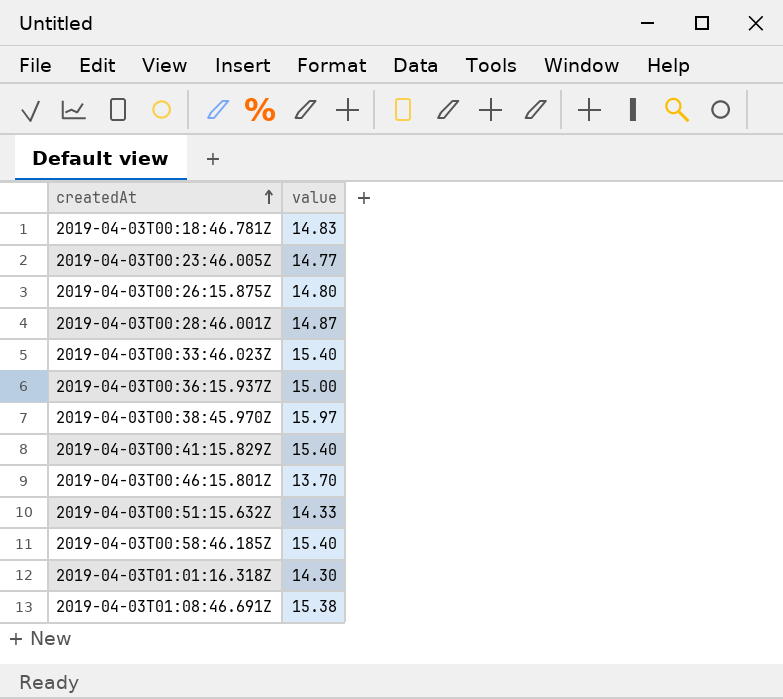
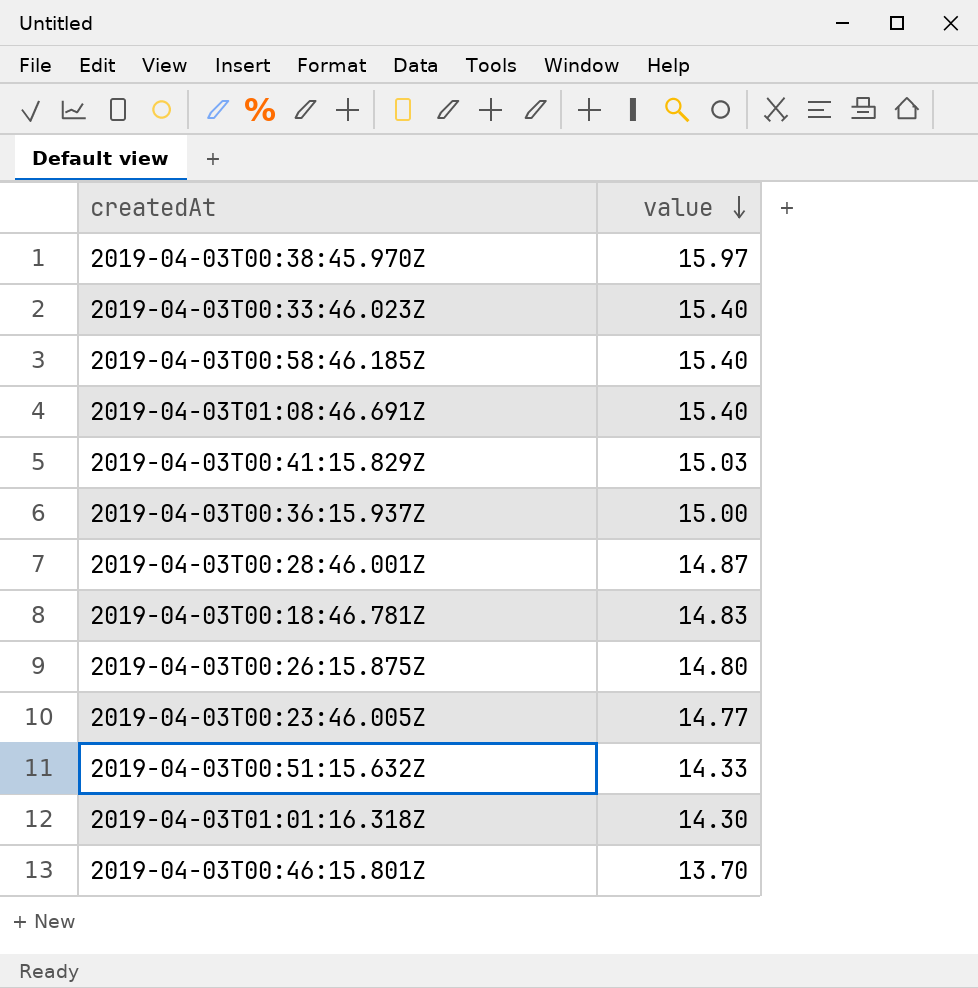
row order: createdAt ascending -> value descending
2019-04-03T01:08:46.691Z | value: 15.38 -> 15.40
2019-04-03T00:41:15.829Z | value: 15.40 -> 15.03

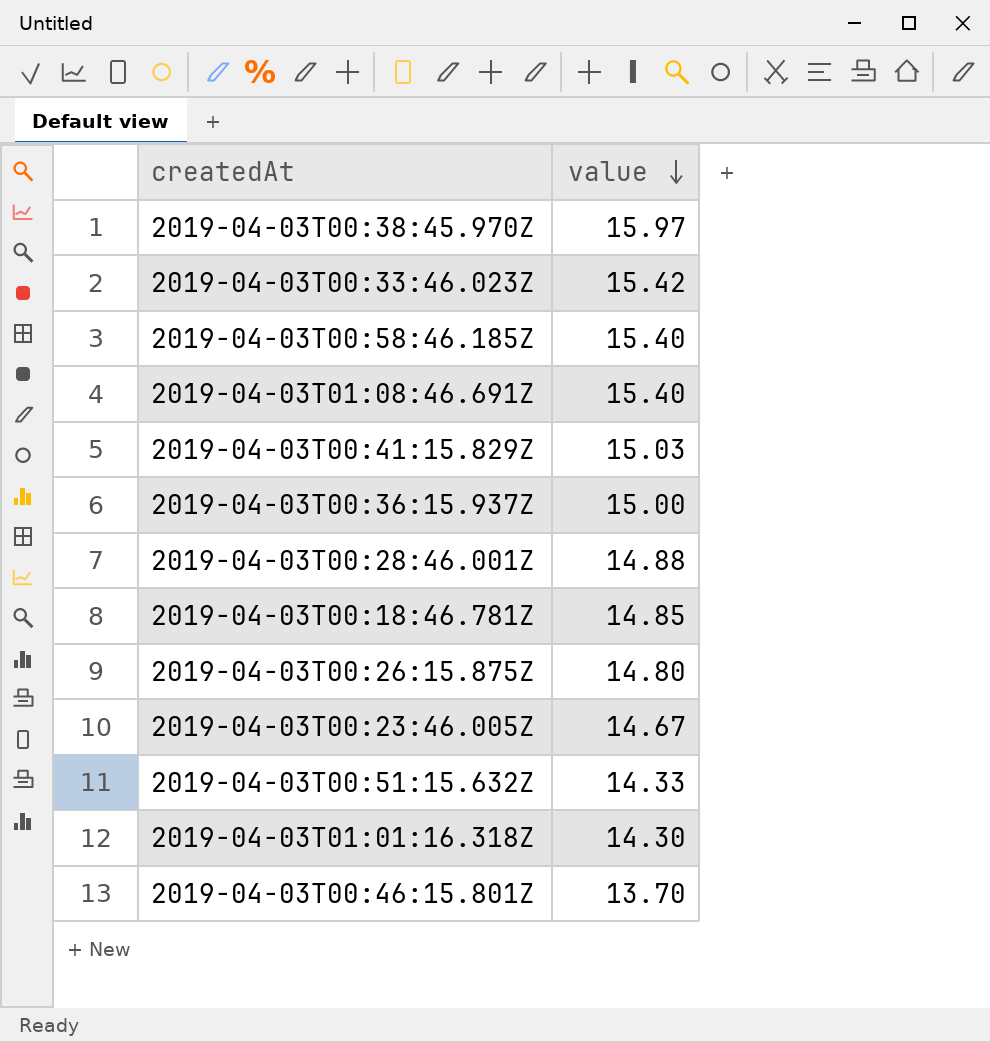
2019-04-03T00:33:46.023Z | value: 15.40 -> 15.42
2019-04-03T00:28:46.001Z | value: 14.87 -> 14.88
2019-04-03T00:18:46.781Z | value: 14.83 -> 14.85
2019-04-03T00:23:46.005Z | value: 14.77 -> 14.67

